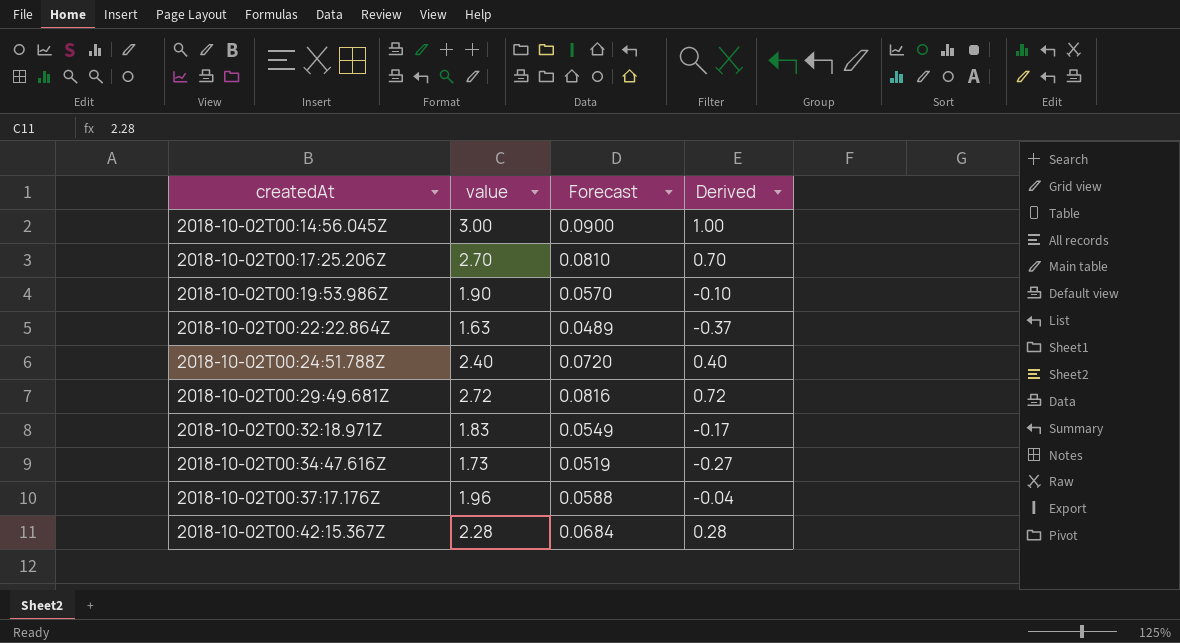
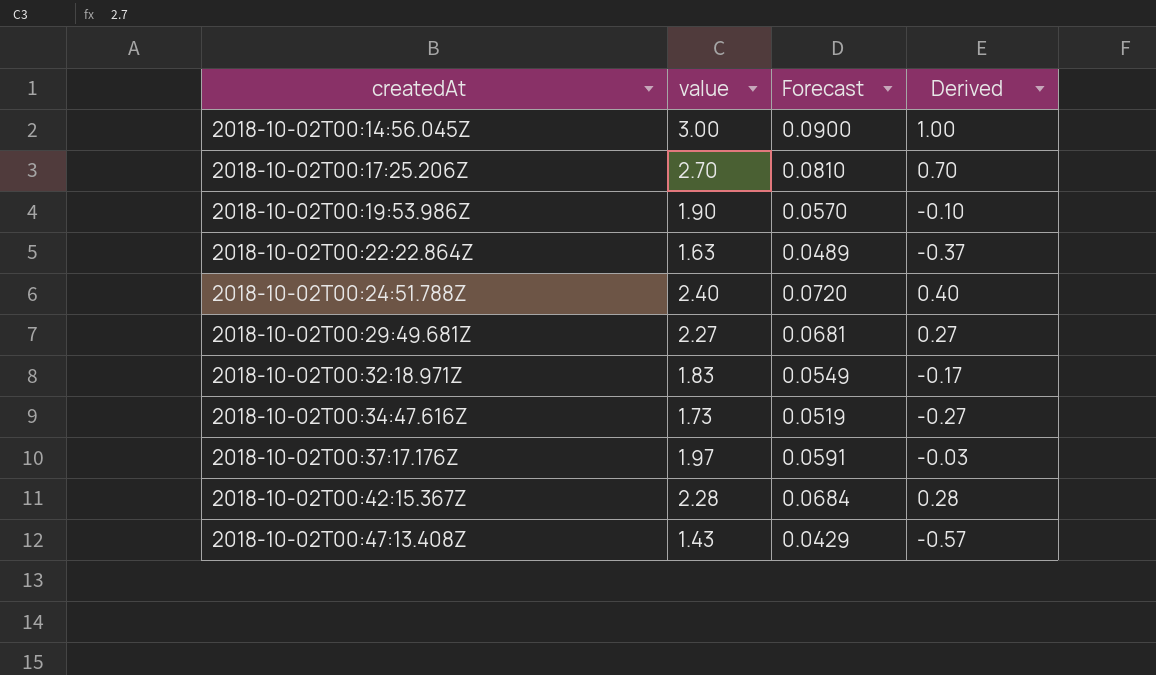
2018-10-02T00:29:49.681Z | value: 2.72 -> 2.27
2018-10-02T00:29:49.681Z | Forecast: 0.0816 -> 0.0681
2018-10-02T00:29:49.681Z | Derived: 0.72 -> 0.27
2018-10-02T00:37:17.176Z | value: 1.96 -> 1.97
2018-10-02T00:37:17.176Z | Forecast: 0.0588 -> 0.0591
2018-10-02T00:37:17.176Z | Derived: -0.04 -> -0.03
row 2018-10-02T00:47:13.408Z: none -> 1.43 | 0.0429 | -0.57

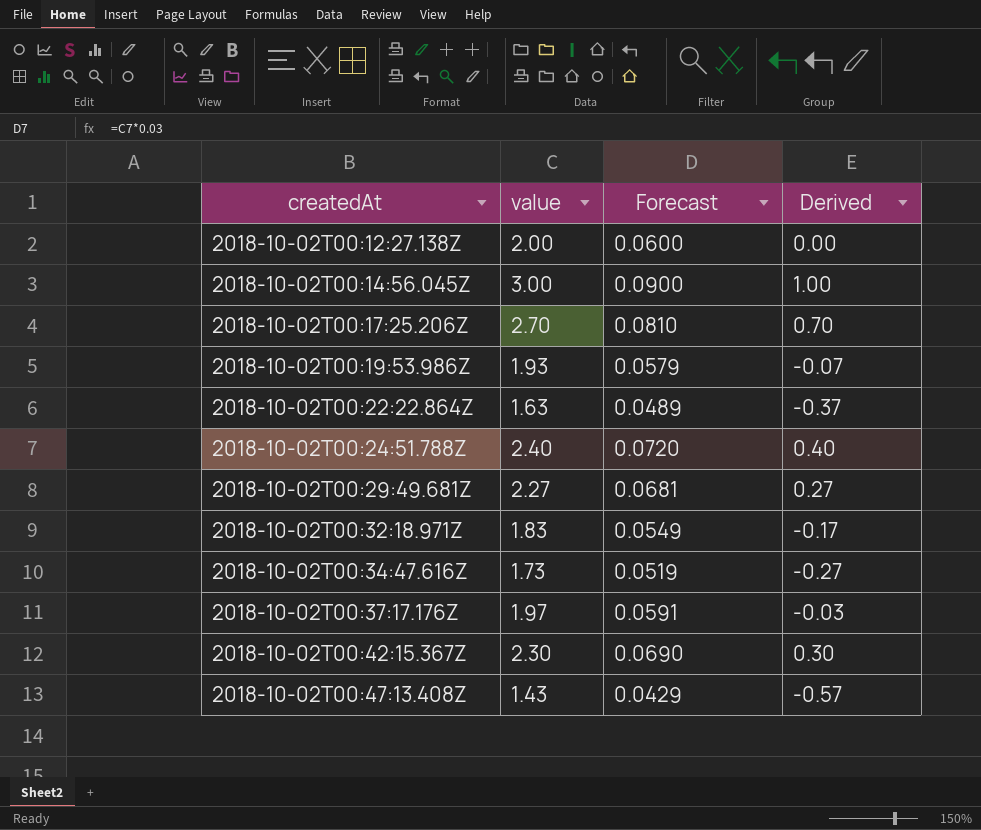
row 2018-10-02T00:12:27.138Z: none -> 2.00 | 0.0600 | 0.00
2018-10-02T00:19:53.986Z | value: 1.90 -> 1.93
2018-10-02T00:19:53.986Z | Forecast: 0.0570 -> 0.0579
2018-10-02T00:19:53.986Z | Derived: -0.10 -> -0.07
2018-10-02T00:42:15.367Z | value: 2.28 -> 2.30
2018-10-02T00:42:15.367Z | Forecast: 0.0684 -> 0.0690
2018-10-02T00:42:15.367Z | Derived: 0.28 -> 0.30

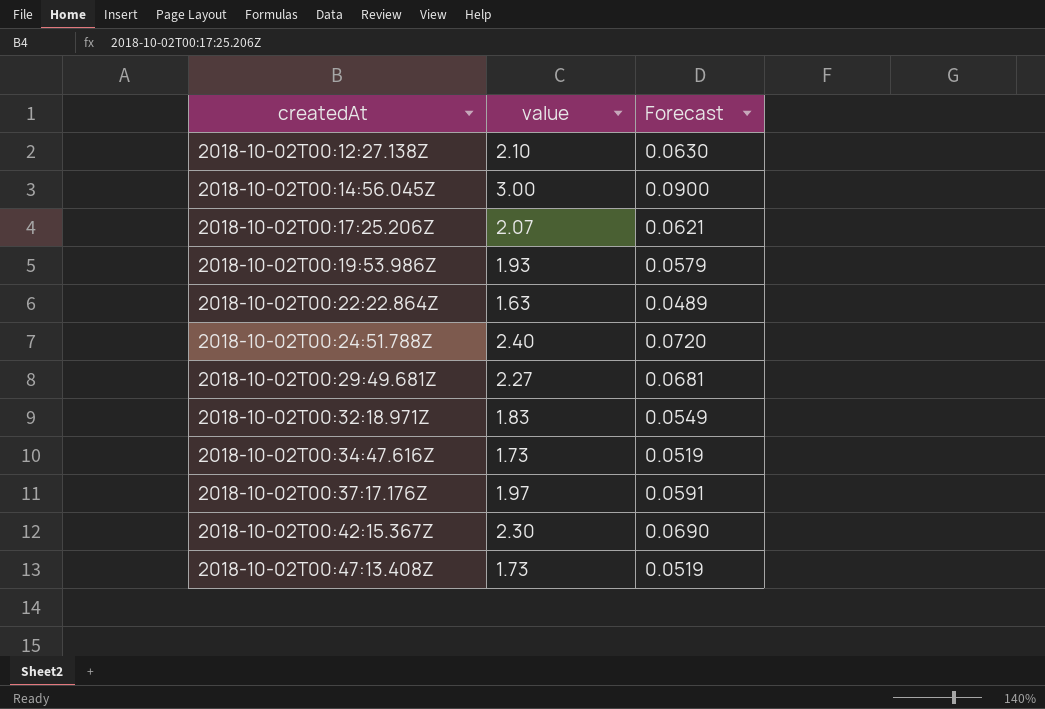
column Derived | formula: [value] - 2 -> none
2018-10-02T00:12:27.138Z | value: 2.00 -> 2.10
2018-10-02T00:12:27.138Z | Forecast: 0.0600 -> 0.0630
2018-10-02T00:17:25.206Z | value: 2.70 -> 2.07
2018-10-02T00:17:25.206Z | Forecast: 0.0810 -> 0.0621
2018-10-02T00:47:13.408Z | value: 1.43 -> 1.73
2018-10-02T00:47:13.408Z | Forecast: 0.0429 -> 0.0519

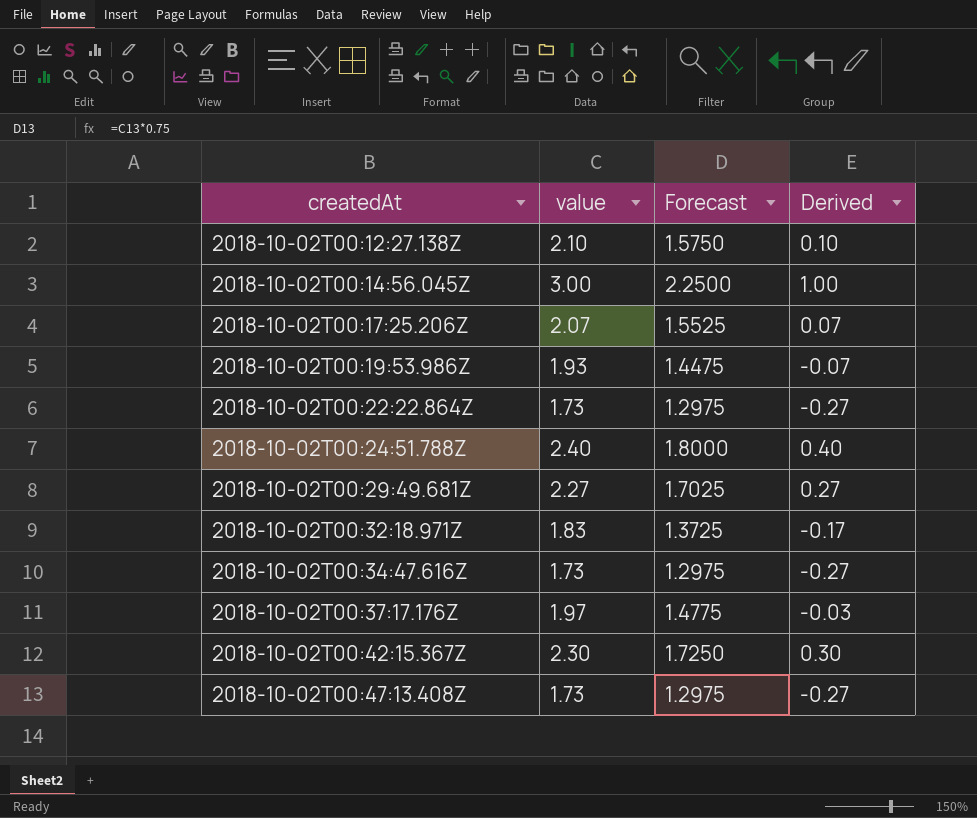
column Forecast | formula: [value] * 0.03 -> [value] * 0.75
column Derived | formula: none -> [value] - 2
2018-10-02T00:22:22.864Z | value: 1.63 -> 1.73

